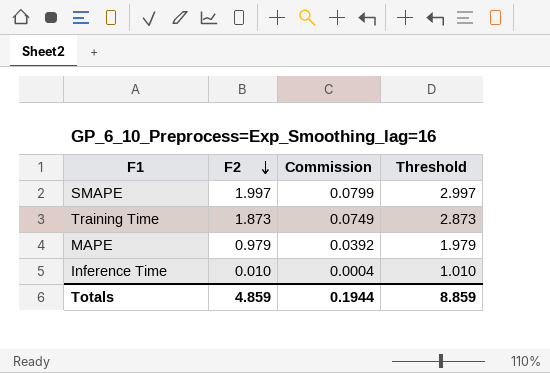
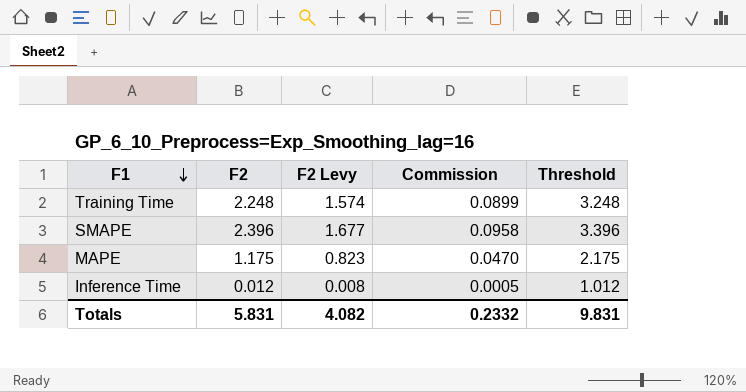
row order: F2 descending -> F1 descending
column F2 Levy | formula: none -> [F2] * 0.7
Training Time | F2: 1.873 -> 2.248
Training Time | Commission: 0.0749 -> 0.0899
Training Time | Threshold: 2.873 -> 3.248
SMAPE | F2: 1.997 -> 2.396
SMAPE | Commission: 0.0799 -> 0.0958
SMAPE | Threshold: 2.997 -> 3.396
MAPE | F2: 0.979 -> 1.175
MAPE | Commission: 0.0392 -> 0.0470
MAPE | Threshold: 1.979 -> 2.175
Inference Time | F2: 0.010 -> 0.012
Inference Time | Commission: 0.0004 -> 0.0005
Inference Time | Threshold: 1.010 -> 1.012
Totals | F2: 4.859 -> 5.831
Totals | Commission: 0.1944 -> 0.2332
Totals | Threshold: 8.859 -> 9.831

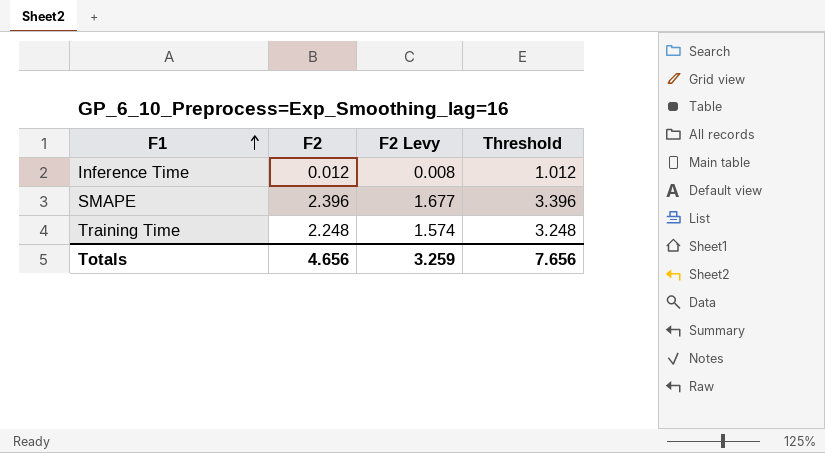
row order: F1 descending -> F1 ascending
column Commission | formula: [F2] * 0.04 -> none
row MAPE: 1.175 | 0.823 | 0.0470 | 2.175 -> none
Totals | F2: 5.831 -> 4.656
Totals | F2 Levy: 4.082 -> 3.259
Totals | Threshold: 9.831 -> 7.656

